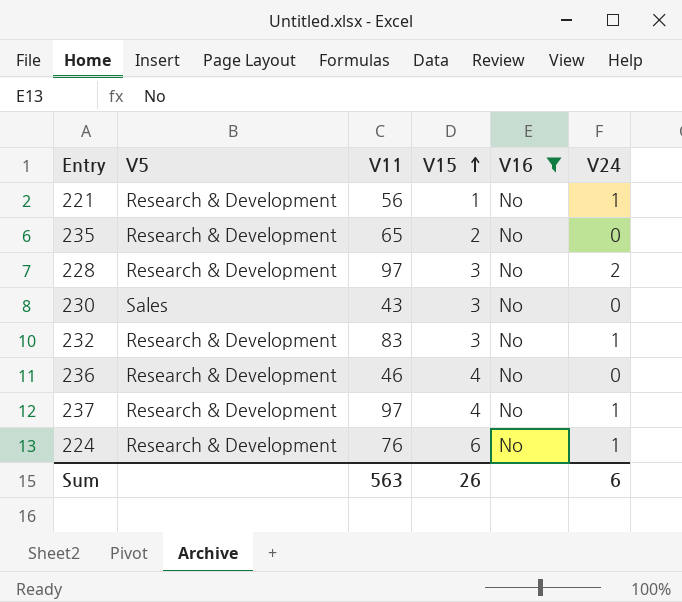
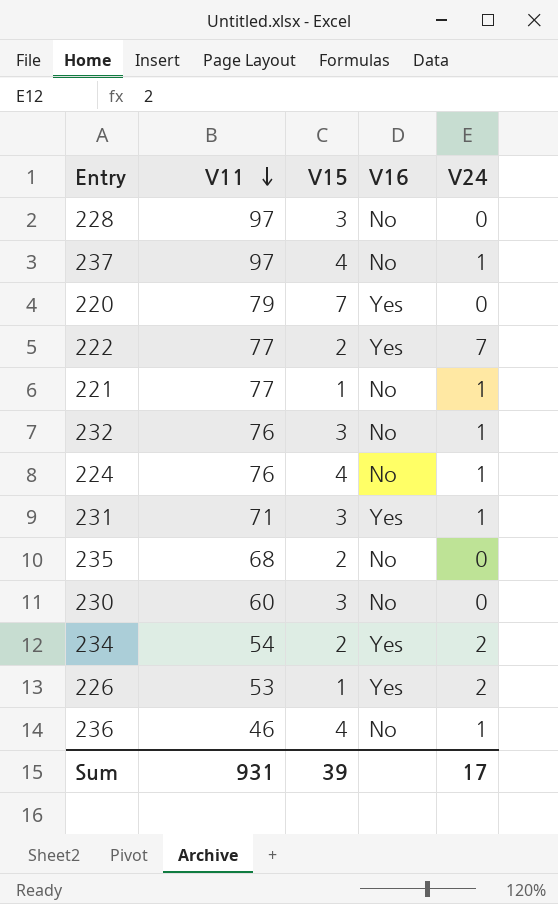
filter: V16 = No -> none
row order: V15 ascending -> V11 descending
column V5 | position: 2 -> none
228 | V24: 2 -> 0
221 | V11: 56 -> 77
232 | V11: 83 -> 76
224 | V15: 6 -> 4
235 | V11: 65 -> 68
230 | V11: 43 -> 60
236 | V24: 0 -> 1
Sum | V11: 563 -> 931
Sum | V15: 26 -> 39
Sum | V24: 6 -> 17

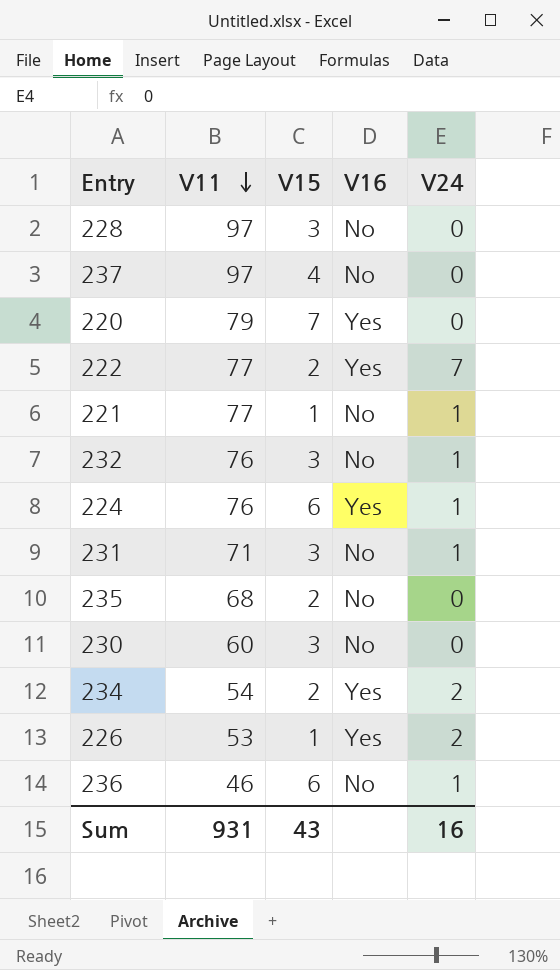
237 | V24: 1 -> 0
224 | V15: 4 -> 6
224 | V16: No -> Yes
231 | V16: Yes -> No
236 | V15: 4 -> 6
Sum | V15: 39 -> 43
Sum | V24: 17 -> 16

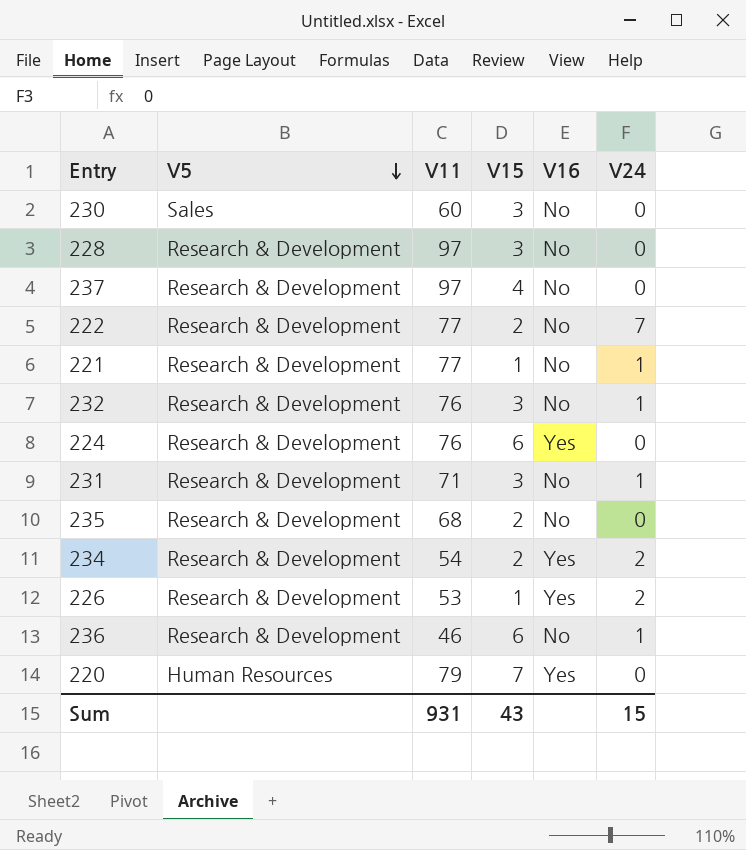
row order: V11 descending -> V5 descending
column V5 | position: none -> 2
222 | V16: Yes -> No
224 | V24: 1 -> 0
Sum | V24: 16 -> 15

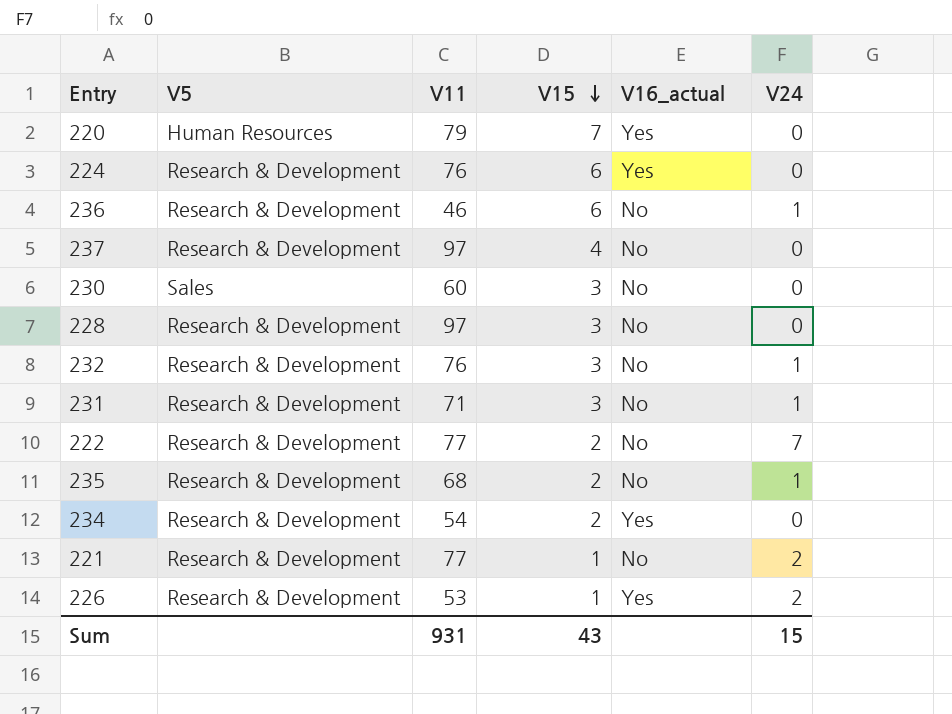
row order: V5 descending -> V15 descending
column name: V16 -> V16_actual
235 | V24: 0 -> 1
234 | V24: 2 -> 0
221 | V24: 1 -> 2

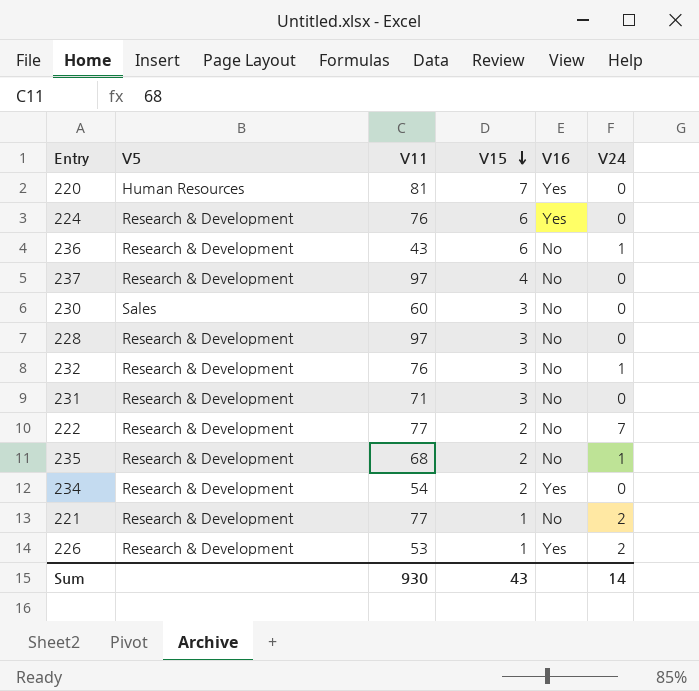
column name: V16_actual -> V16
220 | V11: 79 -> 81
236 | V11: 46 -> 43
231 | V24: 1 -> 0
Sum | V11: 931 -> 930
Sum | V24: 15 -> 14

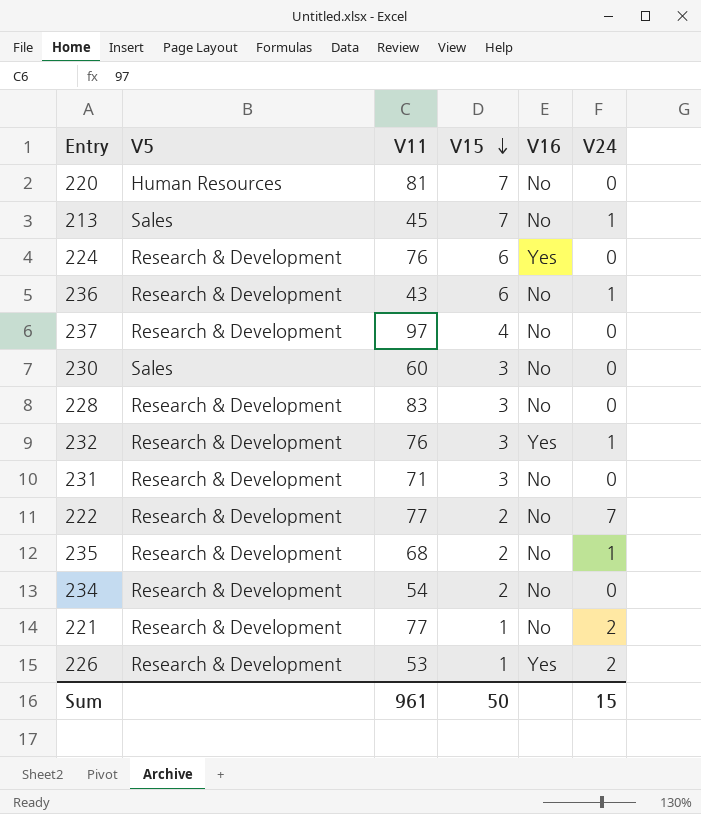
220 | V16: Yes -> No
row 213: none -> Sales | 45 | 7 | No | 1
228 | V11: 97 -> 83
232 | V16: No -> Yes
234 | V16: Yes -> No
Sum | V11: 930 -> 961
Sum | V15: 43 -> 50
Sum | V24: 14 -> 15

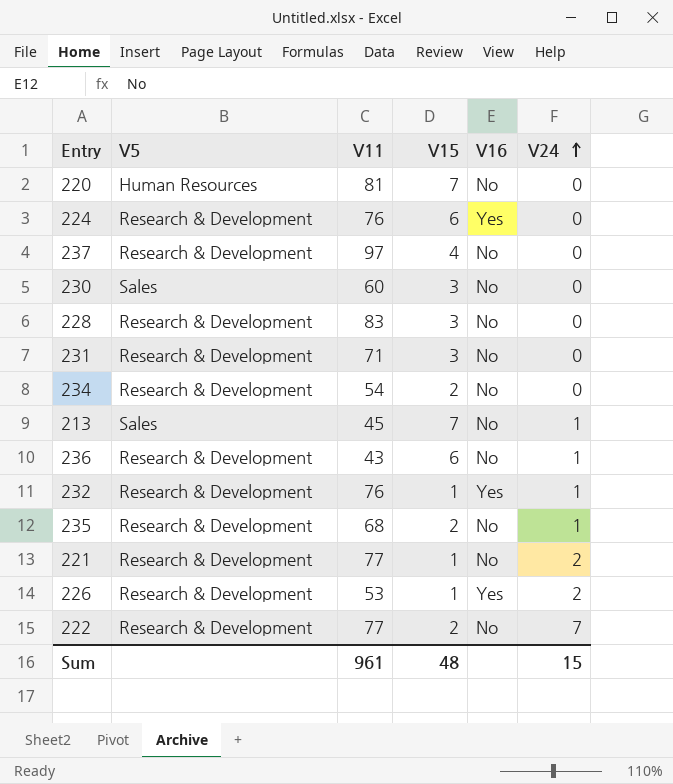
row order: V15 descending -> V24 ascending
232 | V15: 3 -> 1
Sum | V15: 50 -> 48

